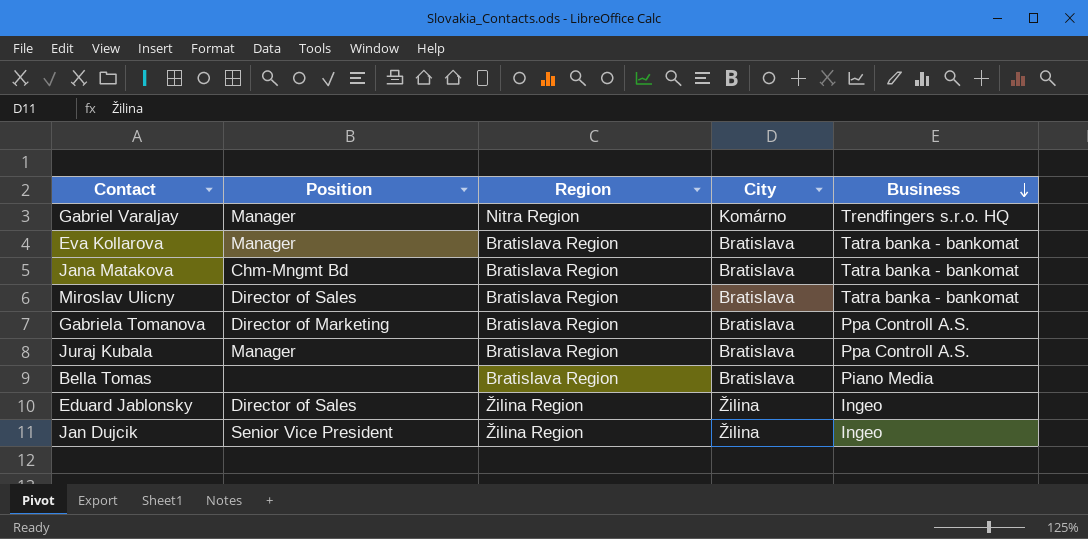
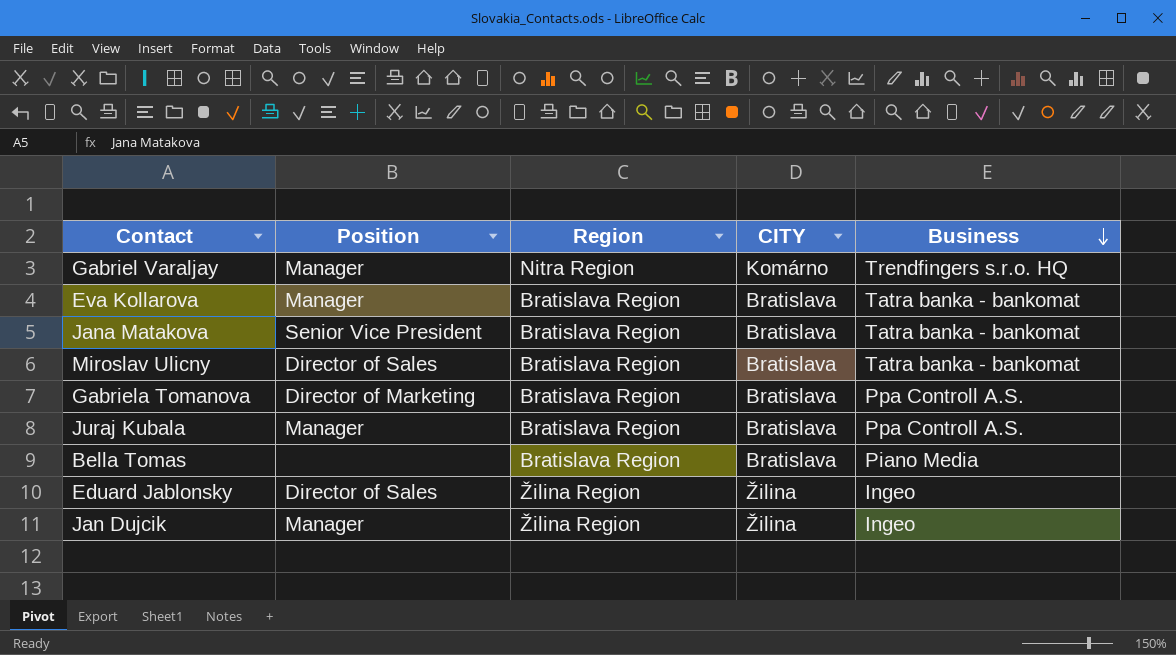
column name: City -> CITY
Jana Matakova | Position: Chm-Mngmt Bd -> Senior Vice President
Jan Dujcik | Position: Senior Vice President -> Manager

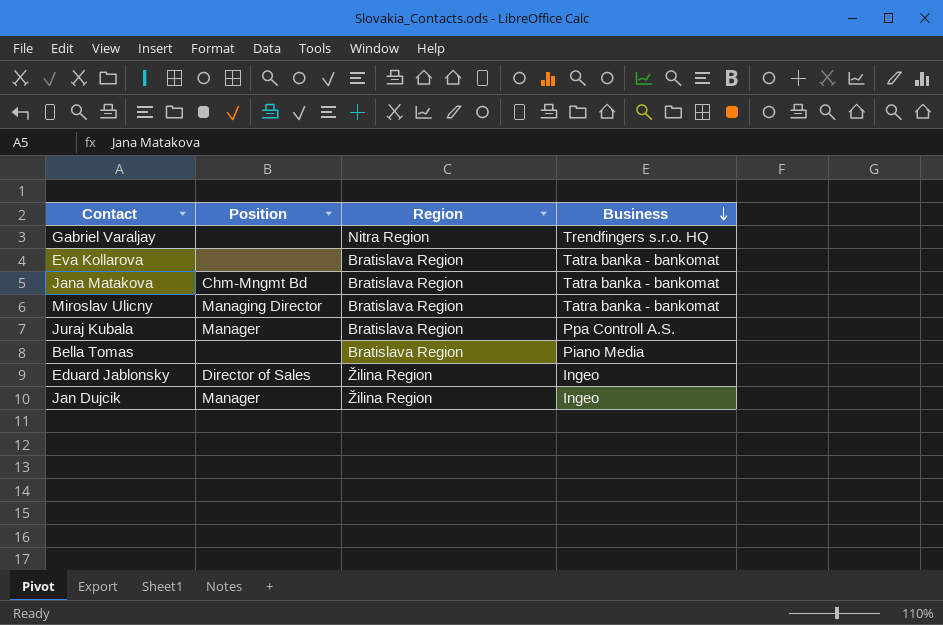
column CITY | position: 4 -> none
row Gabriela Tomanova: Director of Marketing | Bratislava Region | Bratislava | Ppa Controll A.S. -> none
Gabriel Varaljay | Position: Manager -> none
Eva Kollarova | Position: Manager -> none
Jana Matakova | Position: Senior Vice President -> Chm-Mngmt Bd
Miroslav Ulicny | Position: Director of Sales -> Managing Director

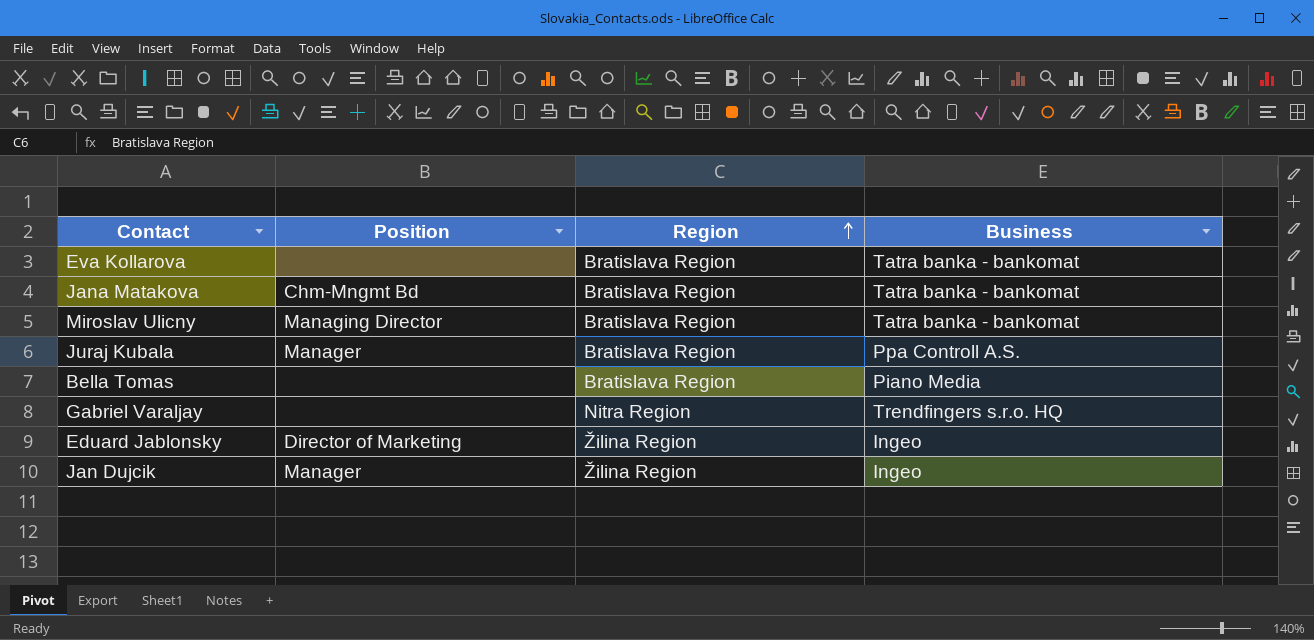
row order: Business descending -> Region ascending
Eduard Jablonsky | Position: Director of Sales -> Director of Marketing

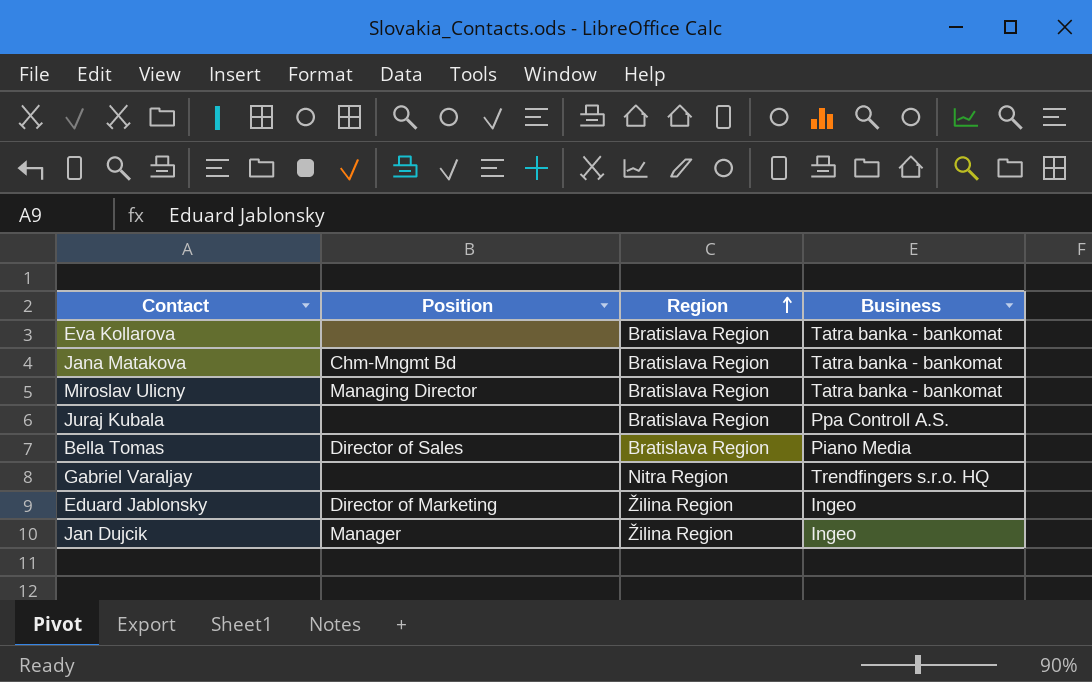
Juraj Kubala | Position: Manager -> none
Bella Tomas | Position: none -> Director of Sales

